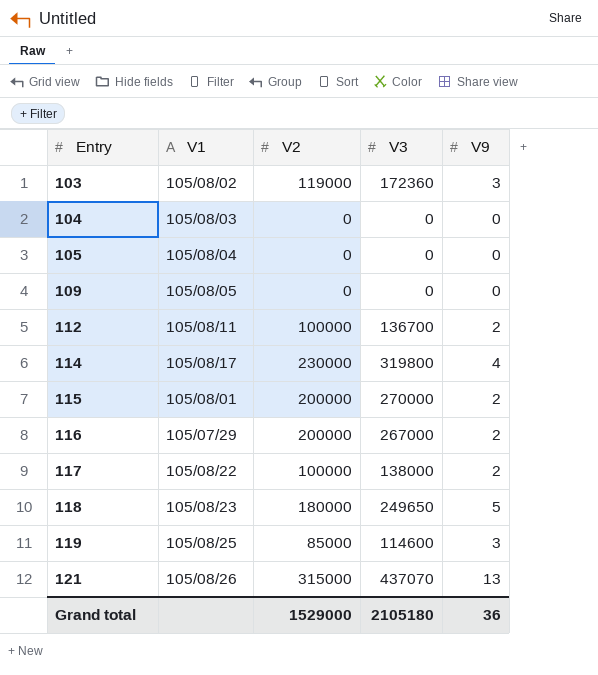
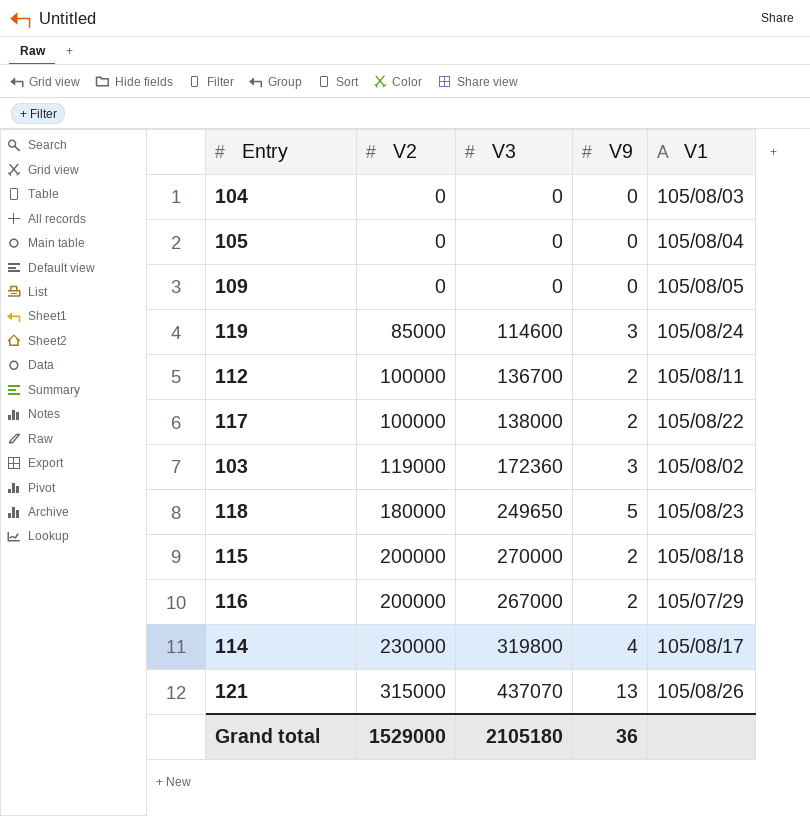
row order: Entry ascending -> V2 ascending
column V1 | position: 2 -> 5
119 | V1: 105/08/25 -> 105/08/24
115 | V1: 105/08/01 -> 105/08/18

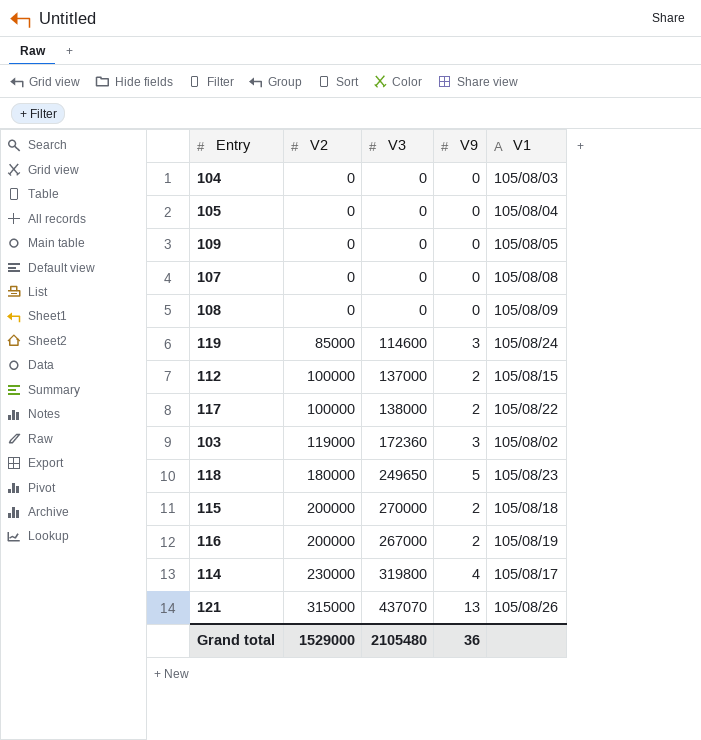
row 107: none -> 0 | 0 | 0 | 105/08/08
row 108: none -> 0 | 0 | 0 | 105/08/09
112 | V3: 136700 -> 137000
112 | V1: 105/08/11 -> 105/08/15
116 | V1: 105/07/29 -> 105/08/19
Grand total | V3: 2105180 -> 2105480

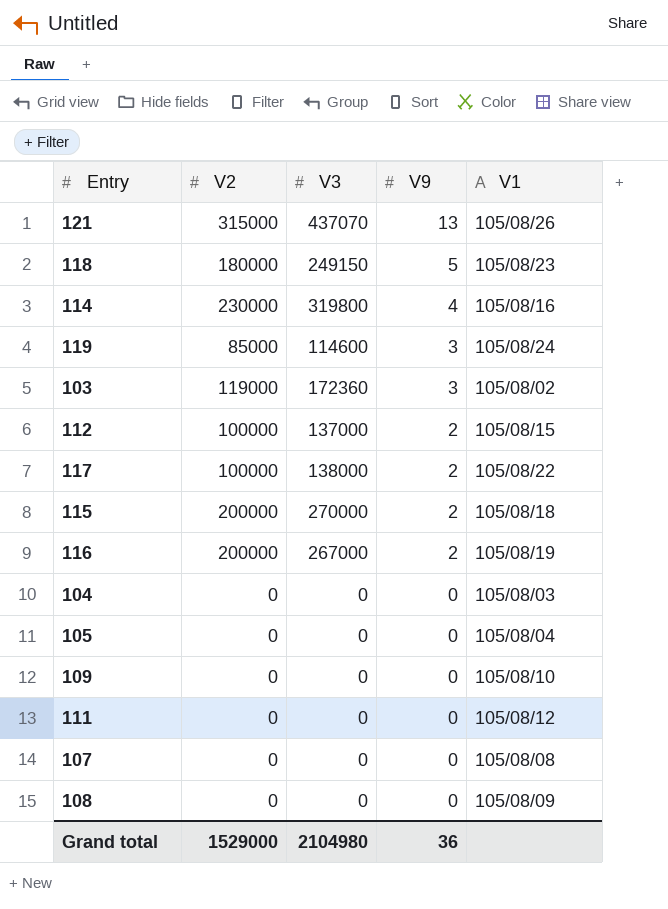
row order: V2 ascending -> V9 descending
118 | V3: 249650 -> 249150
114 | V1: 105/08/17 -> 105/08/16
109 | V1: 105/08/05 -> 105/08/10
row 111: none -> 0 | 0 | 0 | 105/08/12
Grand total | V3: 2105480 -> 2104980

